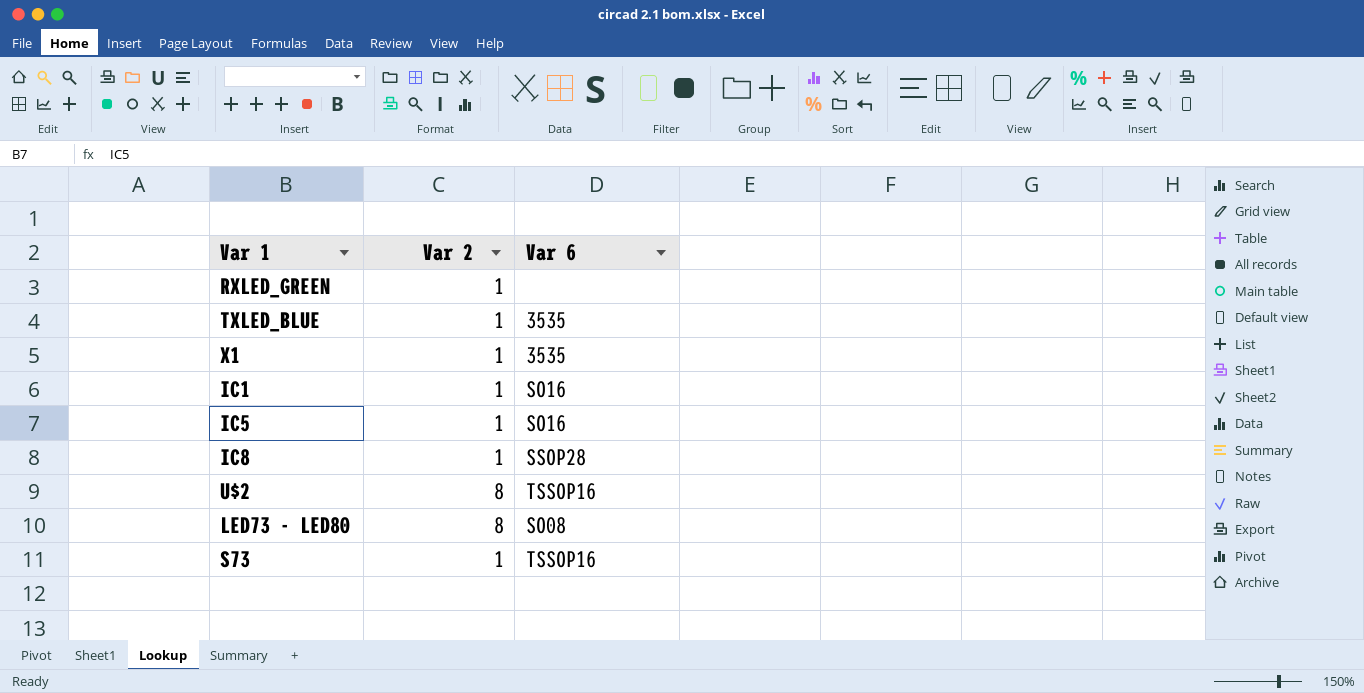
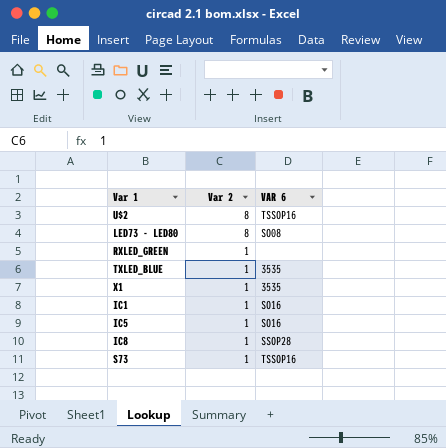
row order: none -> Var 2 descending
column name: Var 6 -> VAR 6

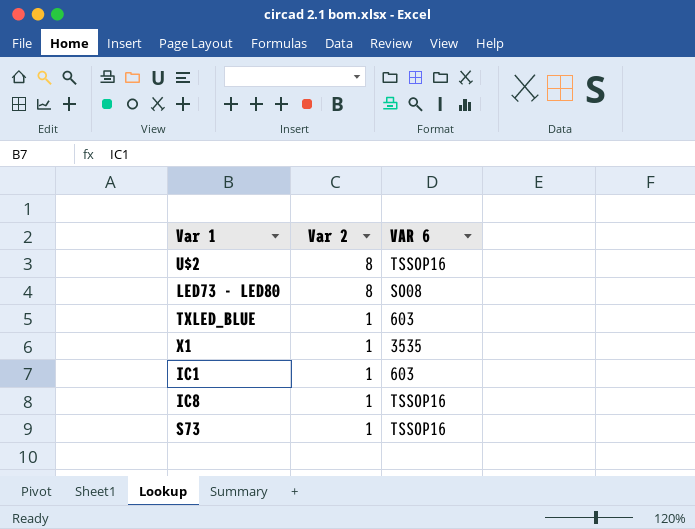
row RXLED_GREEN: 1 | none -> none
row IC5: 1 | SO16 -> none
TXLED_BLUE | VAR 6: 3535 -> 603
IC1 | VAR 6: SO16 -> 603
IC8 | VAR 6: SSOP28 -> TSSOP16

